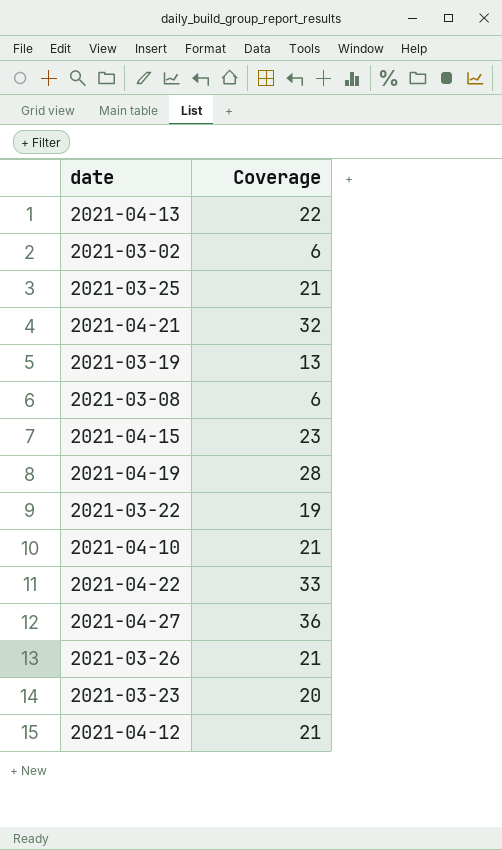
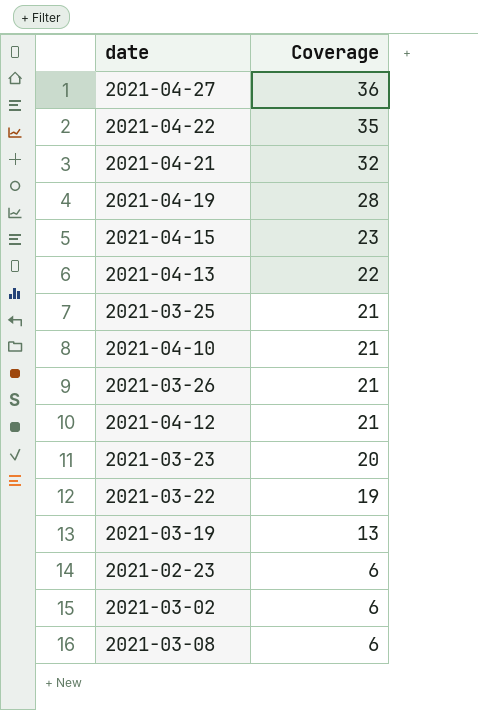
row order: none -> Coverage descending
2021-04-22 | Coverage: 33 -> 35
row 2021-02-23: none -> 6

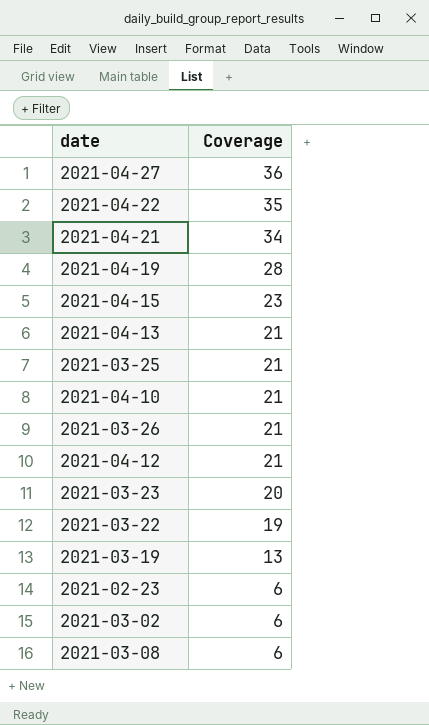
2021-04-21 | Coverage: 32 -> 34
2021-04-13 | Coverage: 22 -> 21

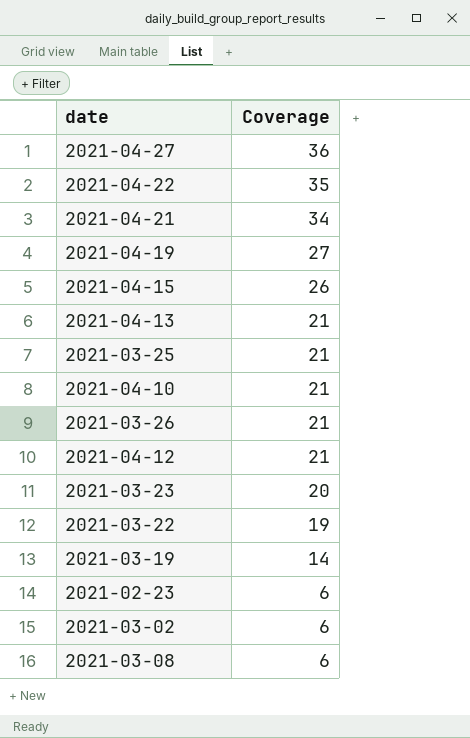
2021-04-19 | Coverage: 28 -> 27
2021-04-15 | Coverage: 23 -> 26
2021-03-19 | Coverage: 13 -> 14

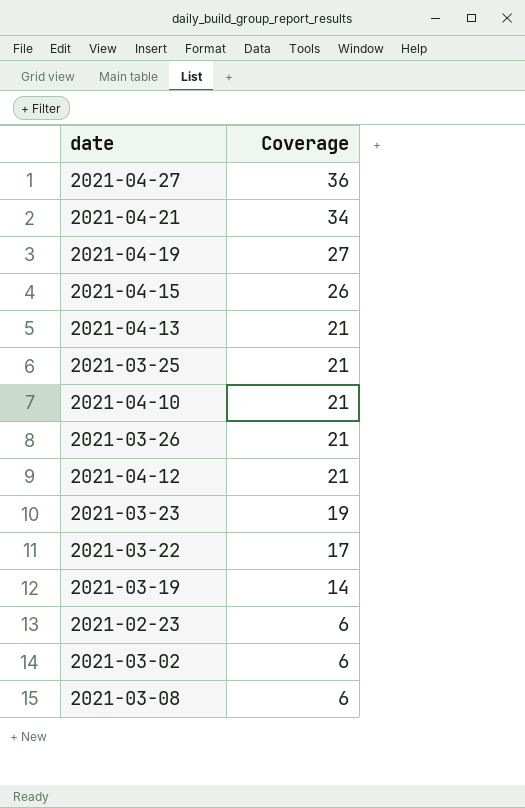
row 2021-04-22: 35 -> none
2021-03-23 | Coverage: 20 -> 19
2021-03-22 | Coverage: 19 -> 17

